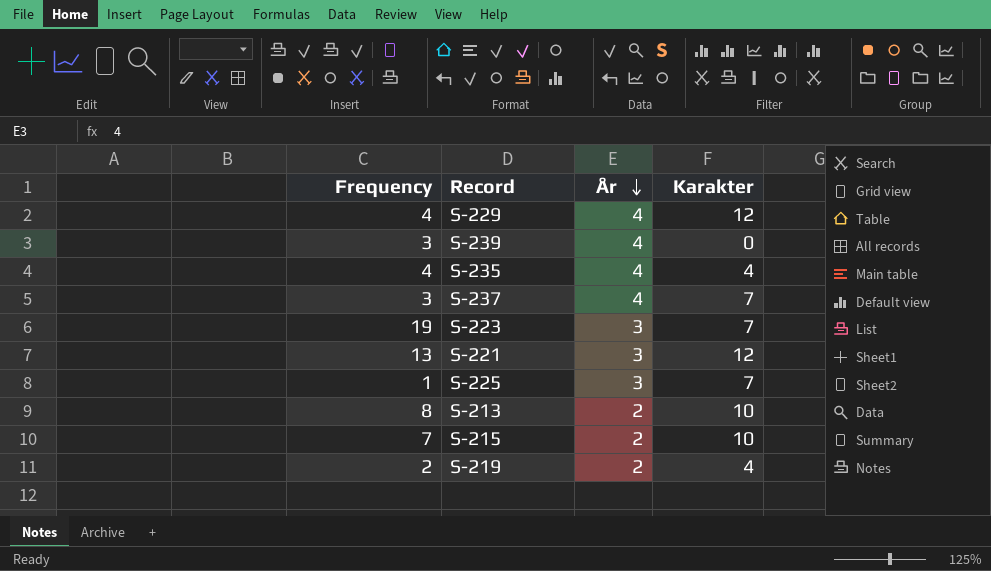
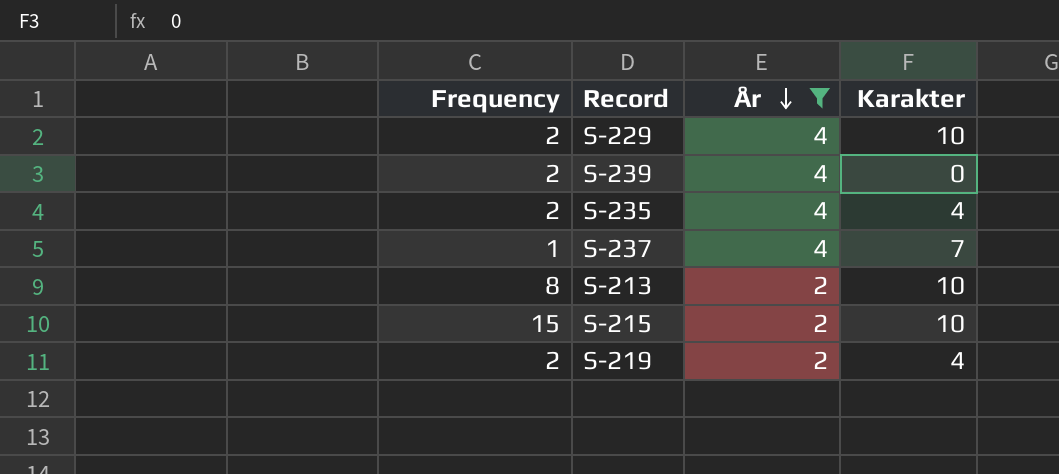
filter: none -> År != 3
S-229 | Frequency: 4 -> 2
S-229 | Karakter: 12 -> 10
S-239 | Frequency: 3 -> 2
S-235 | Frequency: 4 -> 2
S-237 | Frequency: 3 -> 1
S-215 | Frequency: 7 -> 15

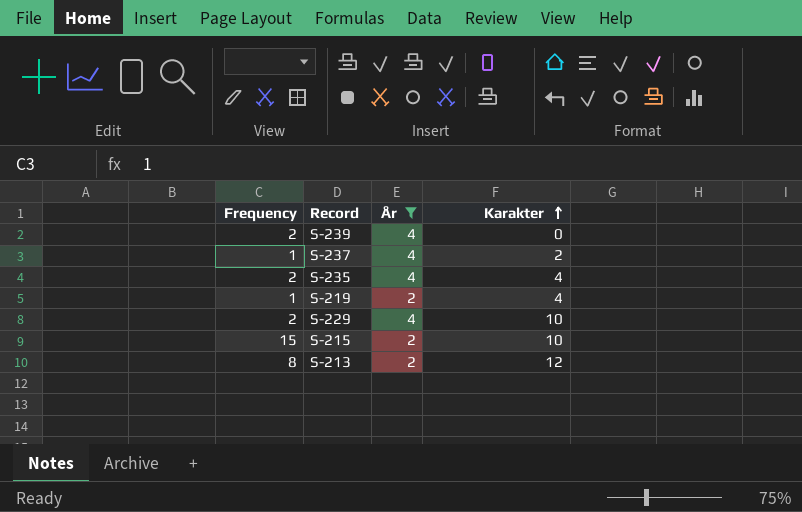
row order: År descending -> Karakter ascending
S-237 | Karakter: 7 -> 2
S-219 | Frequency: 2 -> 1
S-213 | Karakter: 10 -> 12

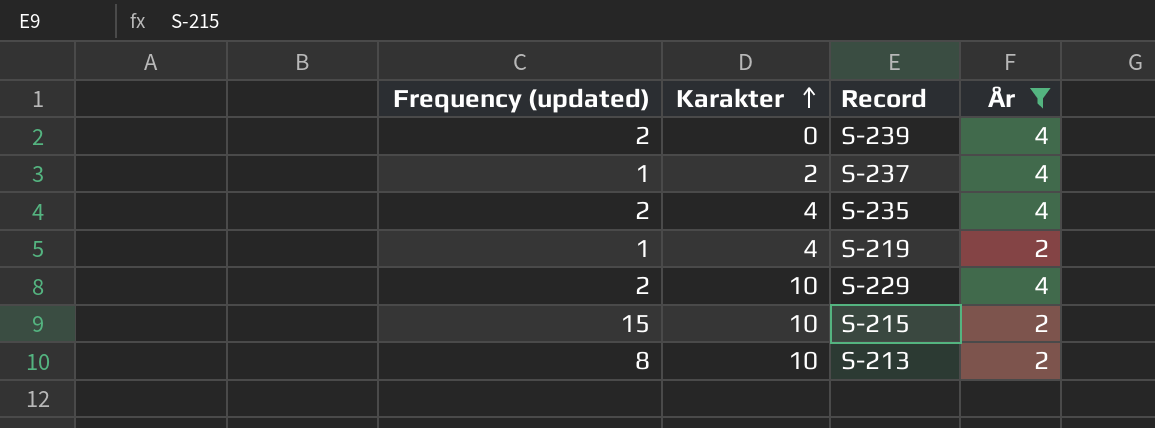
column name: Frequency -> Frequency (updated)
column Karakter | position: 4 -> 2
S-213 | Karakter: 12 -> 10

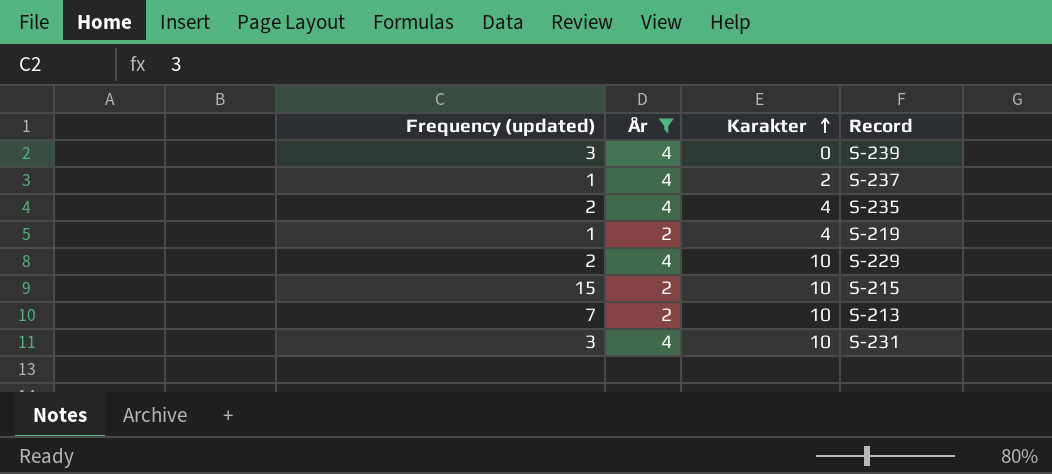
column År | position: 4 -> 2
S-239 | Frequency (updated): 2 -> 3
S-213 | Frequency (updated): 8 -> 7
row S-231: none -> 3 | 4 | 10

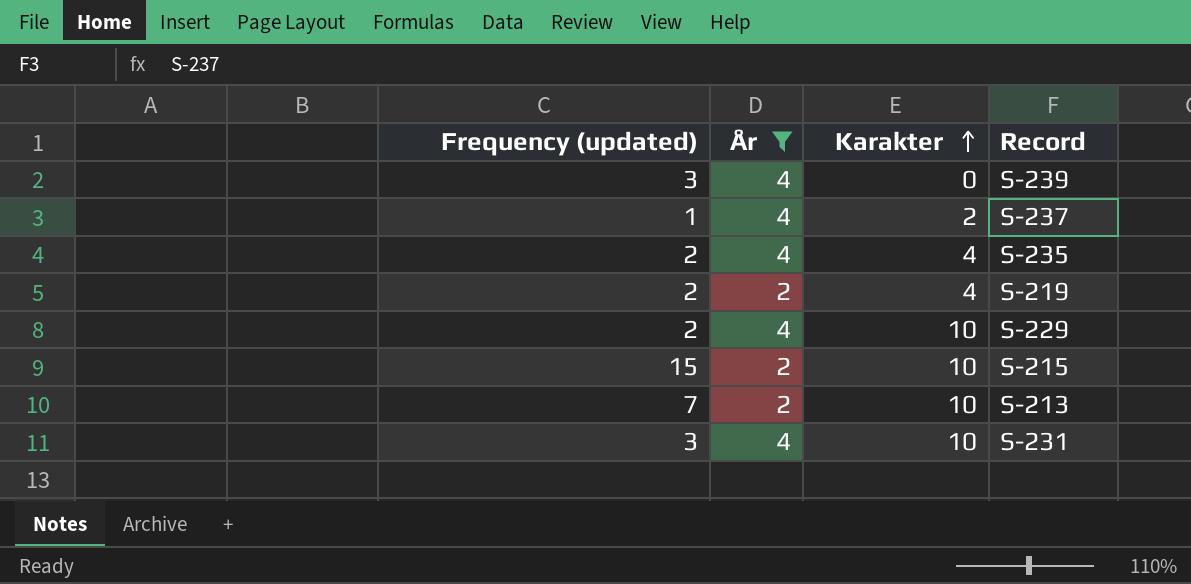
S-219 | Frequency (updated): 1 -> 2

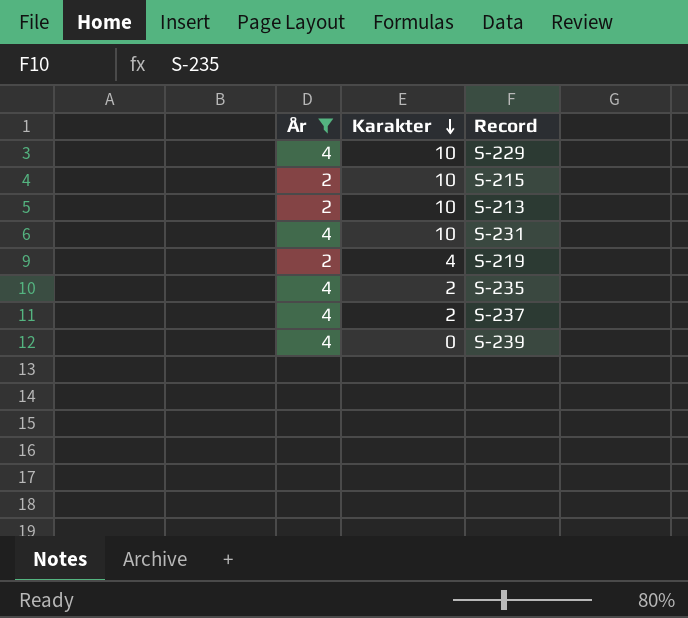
row order: Karakter ascending -> Karakter descending
column Frequency (updated) | position: 1 -> none
S-235 | Karakter: 4 -> 2

